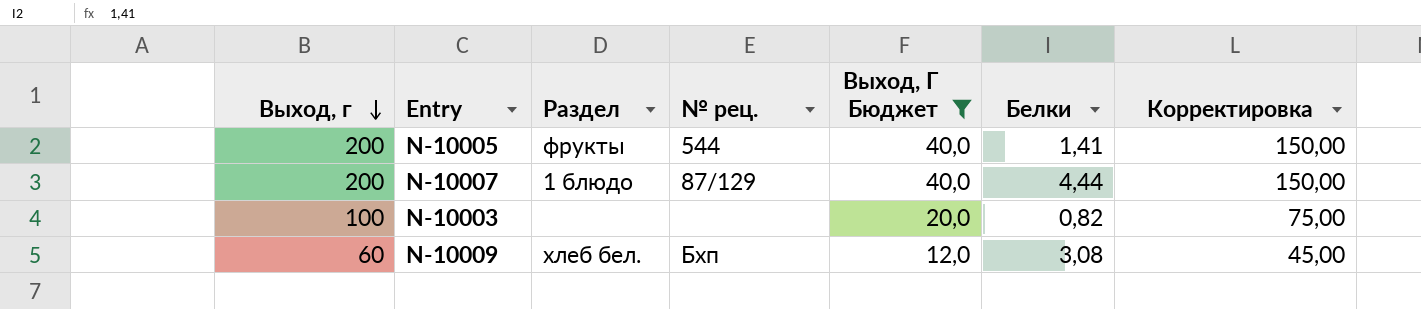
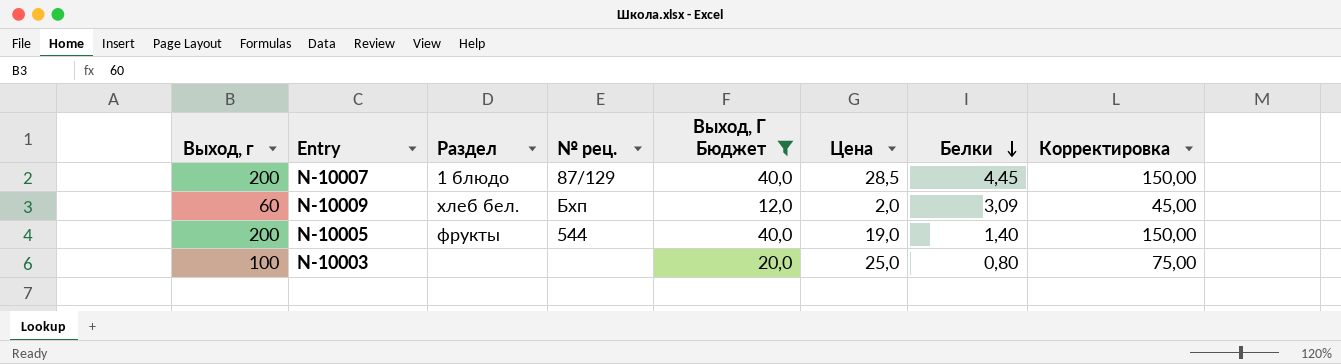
row order: Выход, г descending -> Белки descending
column Цена | position: none -> 6
N-10007 | Белки: 4,44 -> 4,45
N-10009 | Белки: 3,08 -> 3,09
N-10005 | Белки: 1,41 -> 1,40
N-10003 | Белки: 0,82 -> 0,80

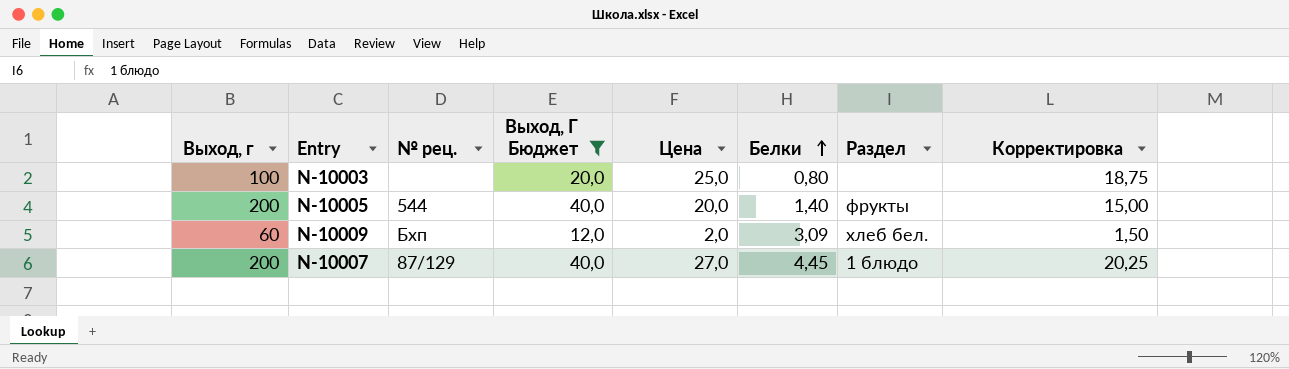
row order: Белки descending -> Белки ascending
column Раздел | position: 3 -> 7
column Корректировка | formula: [Выход, г] * 0,75 -> [Цена] * 0,75
N-10005 | Цена: 19,0 -> 20,0
N-10007 | Цена: 28,5 -> 27,0

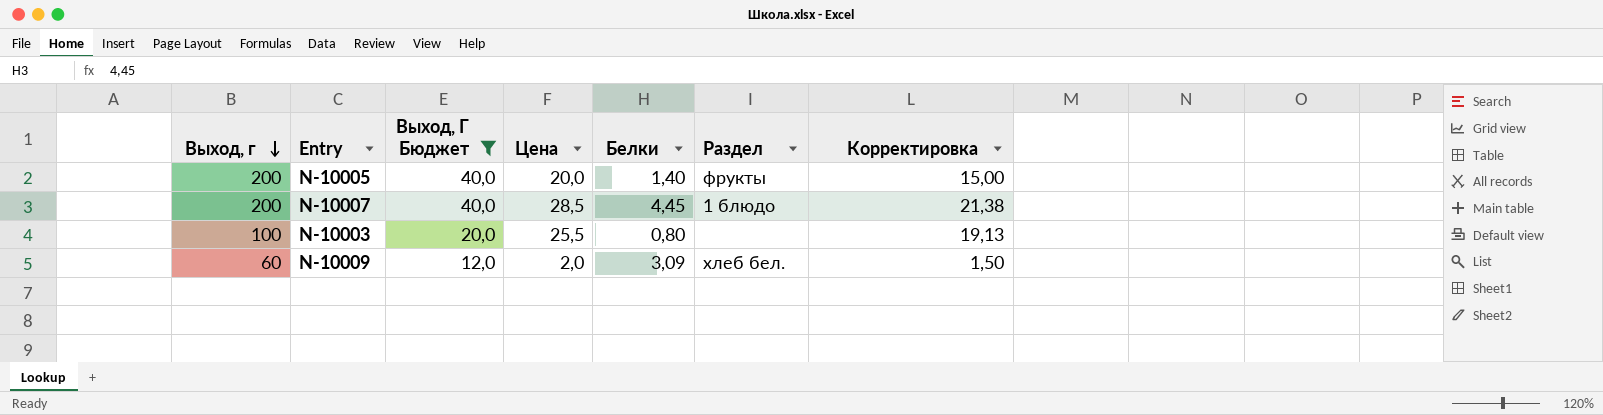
row order: Белки ascending -> Выход, г descending
column № рец. | position: 3 -> none
N-10007 | Цена: 27,0 -> 28,5
N-10007 | Корректировка: 20,25 -> 21,38
N-10003 | Цена: 25,0 -> 25,5
N-10003 | Корректировка: 18,75 -> 19,13

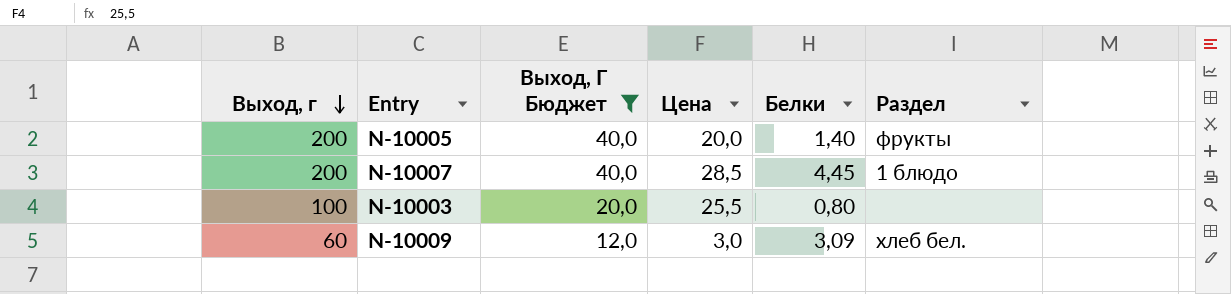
column Корректировка | formula: [Цена] * 0,75 -> none
N-10009 | Цена: 2,0 -> 3,0

